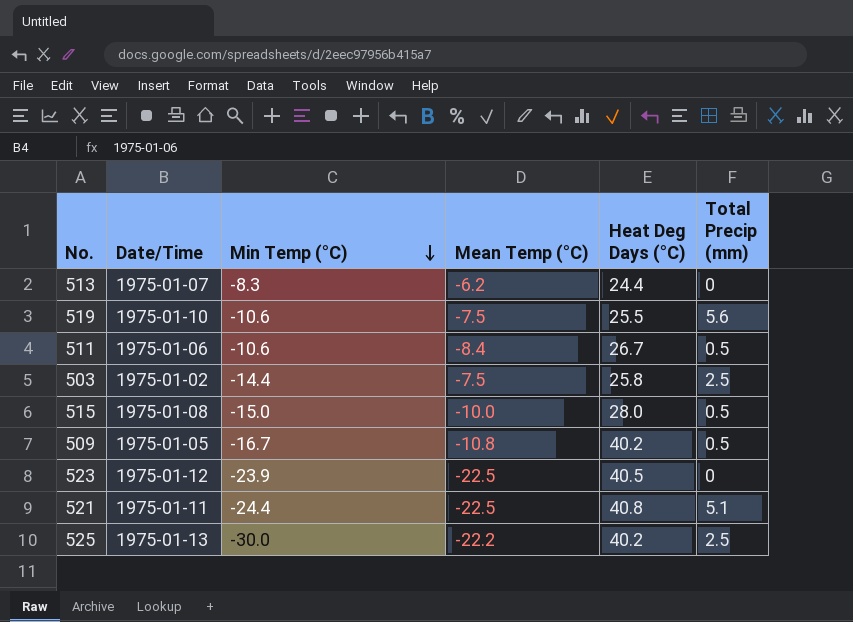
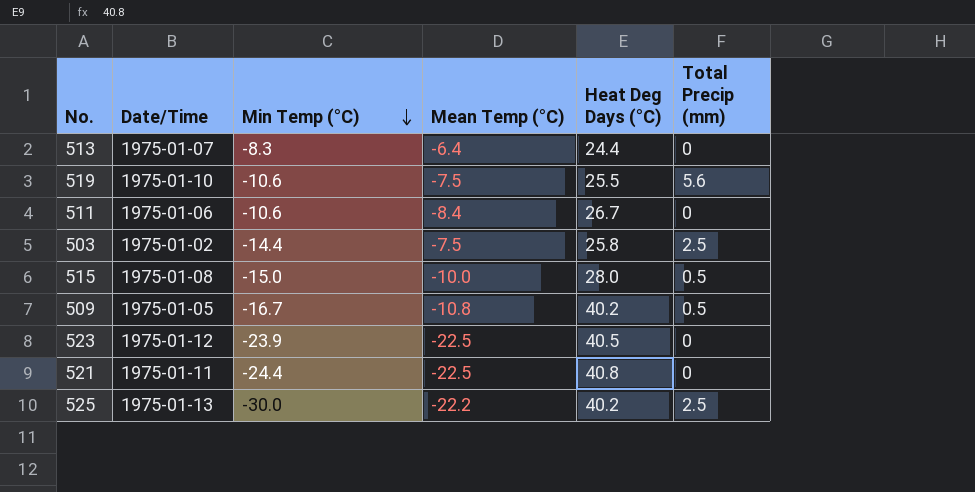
513 | Mean Temp (°C): -6.2 -> -6.4
511 | Total Precip (mm): 0.5 -> 0
521 | Total Precip (mm): 5.1 -> 0

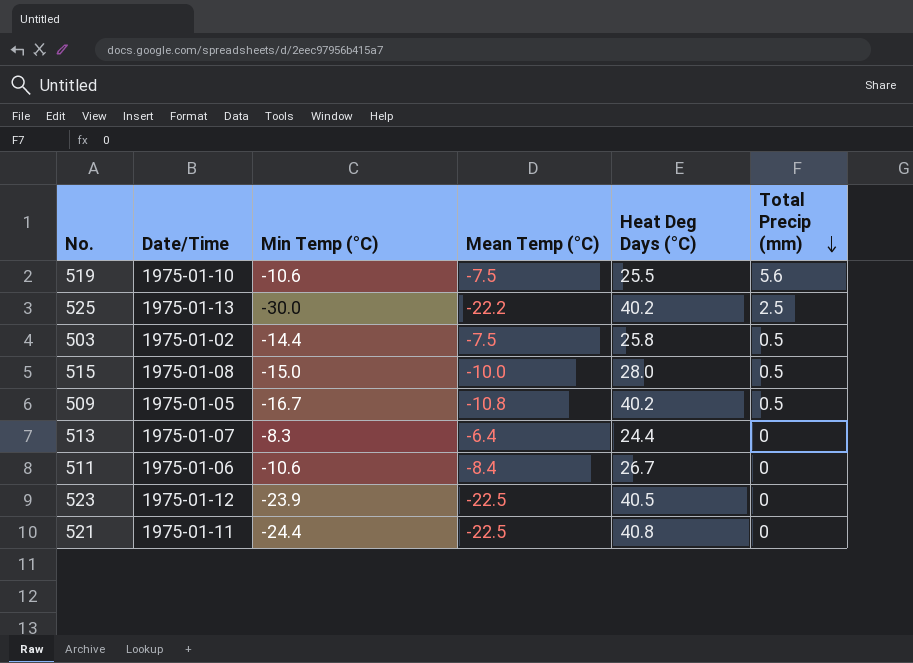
row order: Min Temp (°C) descending -> Total Precip (mm) descending
503 | Total Precip (mm): 2.5 -> 0.5

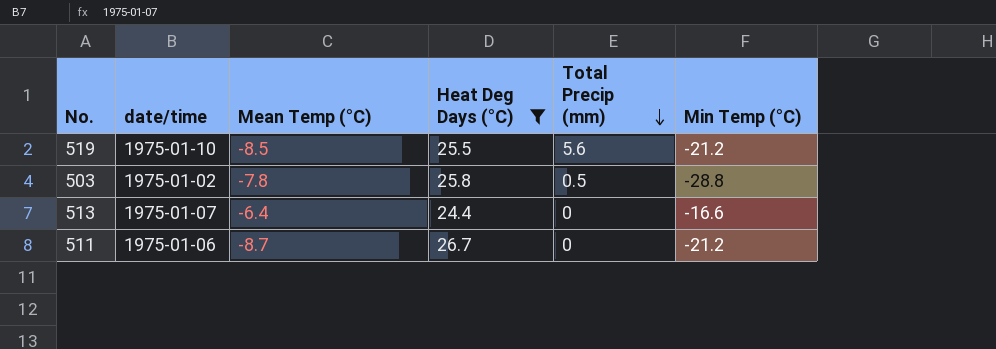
filter: none -> Heat Deg Days (°C) <= 26.7
column name: Date/Time -> date/time
column Min Temp (°C) | position: 3 -> 6
519 | Mean Temp (°C): -7.5 -> -8.5
519 | Min Temp (°C): -10.6 -> -21.2
503 | Mean Temp (°C): -7.5 -> -7.8
503 | Min Temp (°C): -14.4 -> -28.8
513 | Min Temp (°C): -8.3 -> -16.6
511 | Mean Temp (°C): -8.4 -> -8.7
511 | Min Temp (°C): -10.6 -> -21.2

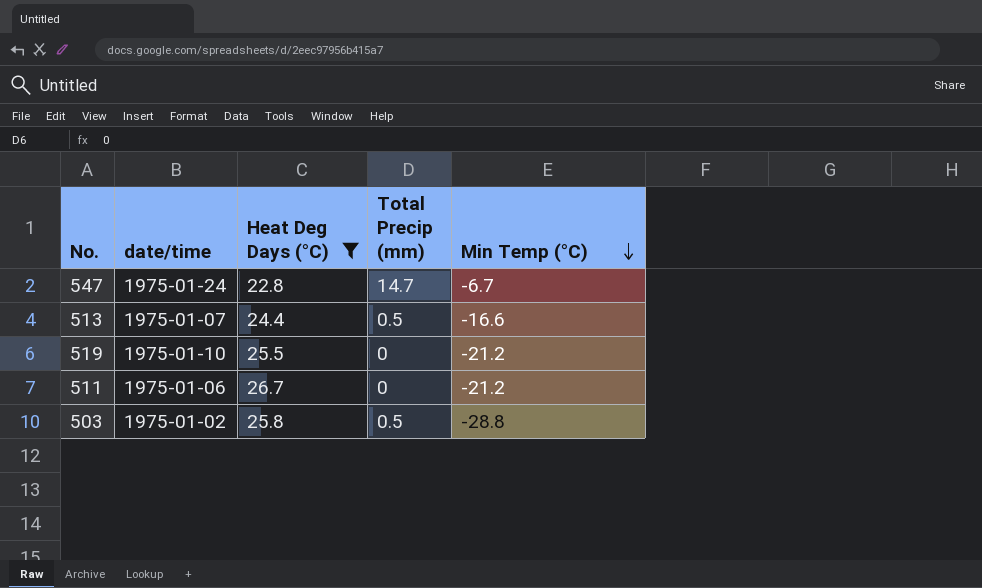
row order: Total Precip (mm) descending -> Min Temp (°C) descending
column Mean Temp (°C) | position: 3 -> none
row 547: none -> 1975-01-24 | 22.8 | 14.7 | -6.7
513 | Total Precip (mm): 0 -> 0.5
519 | Total Precip (mm): 5.6 -> 0

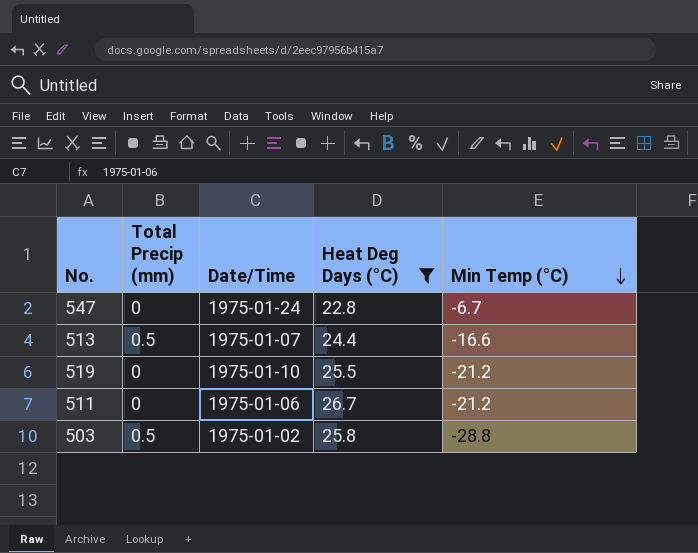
column Total Precip (mm) | position: 4 -> 2
column name: date/time -> Date/Time
547 | Total Precip (mm): 14.7 -> 0

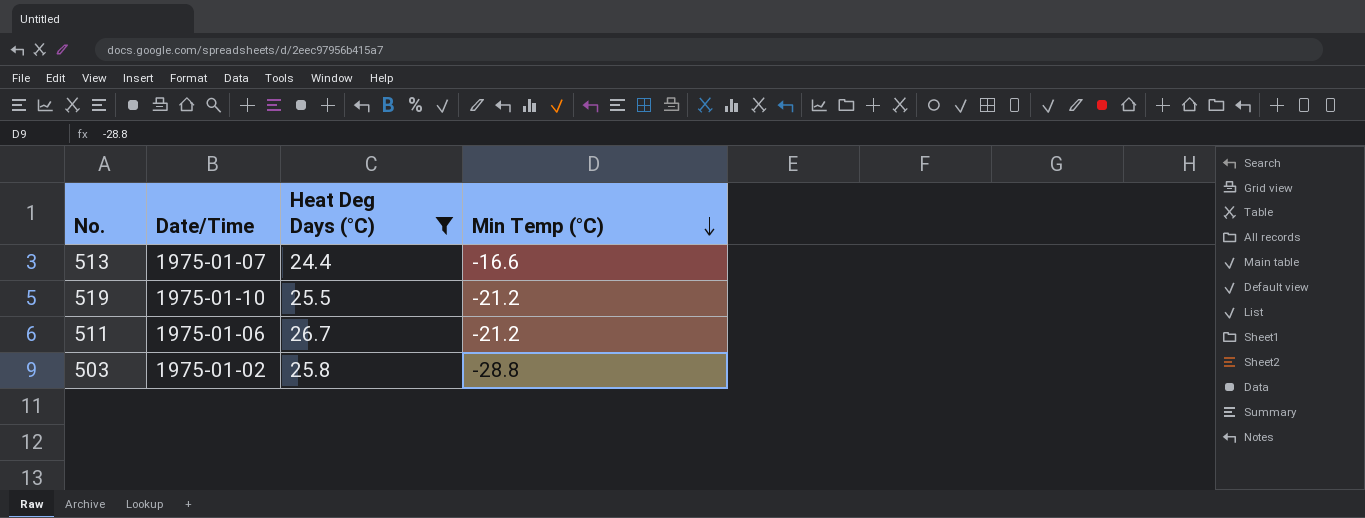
column Total Precip (mm) | position: 2 -> none
row 547: 0 | 1975-01-24 | 22.8 | -6.7 -> none

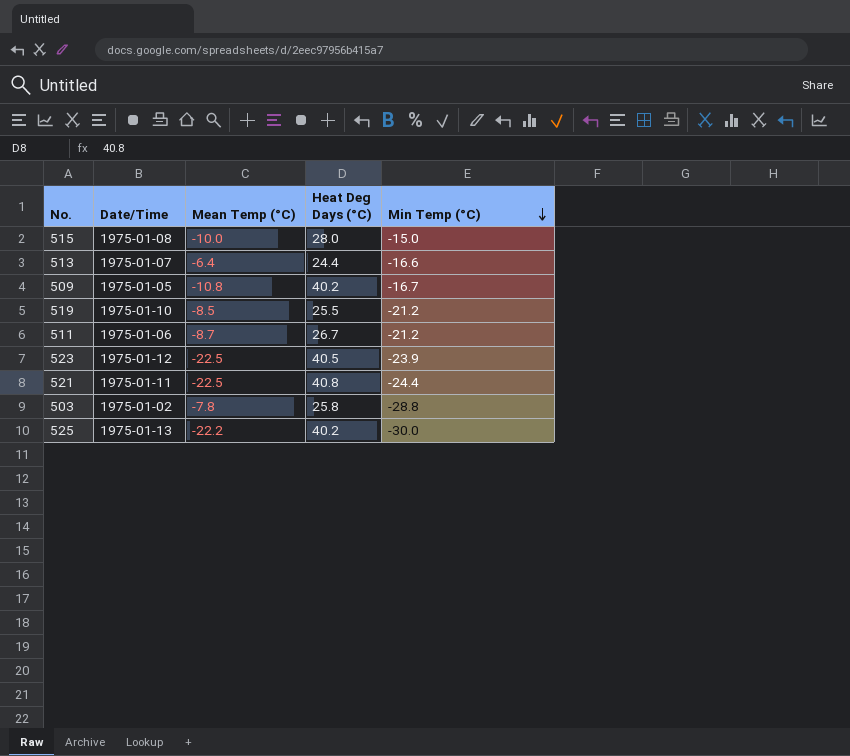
filter: Heat Deg Days (°C) <= 26.7 -> none
column Mean Temp (°C) | position: none -> 3

